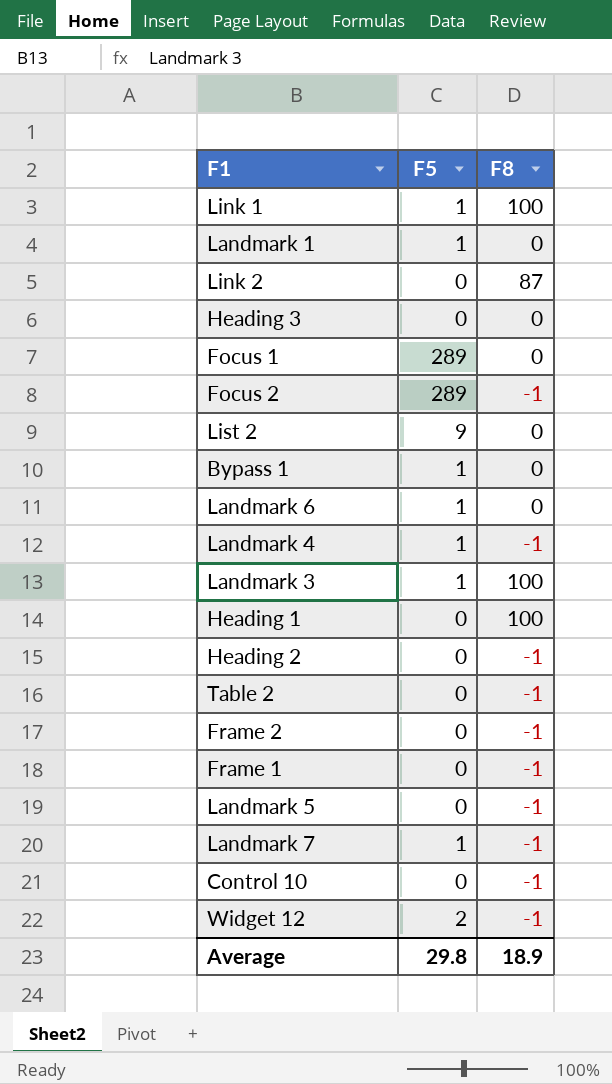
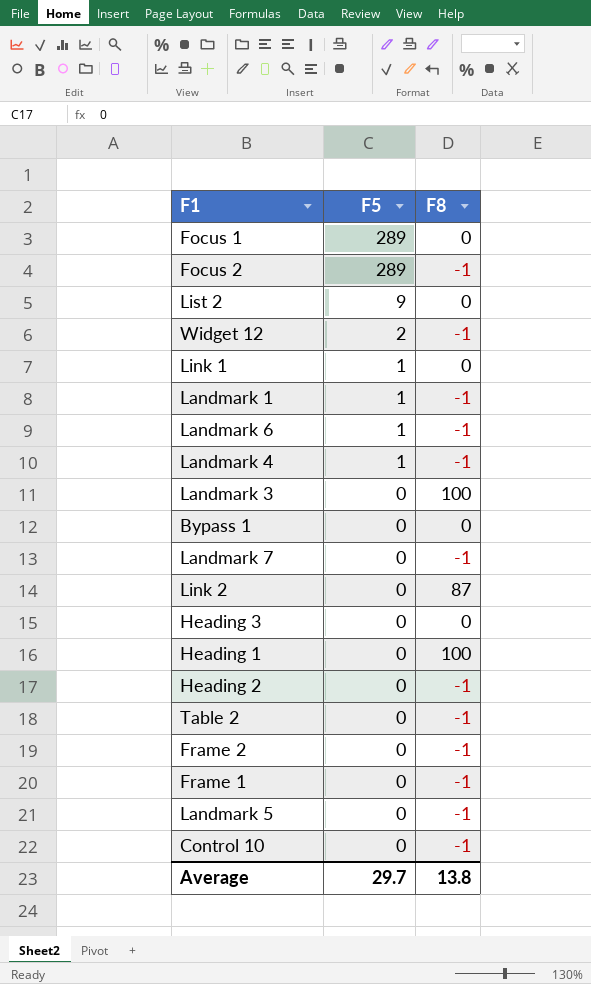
row order: none -> F5 descending
Link 1 | F8: 100 -> 0
Landmark 1 | F8: 0 -> -1
Landmark 6 | F8: 0 -> -1
Landmark 3 | F5: 1 -> 0
Bypass 1 | F5: 1 -> 0
Landmark 7 | F5: 1 -> 0
Average | F5: 29.8 -> 29.7
Average | F8: 18.9 -> 13.8

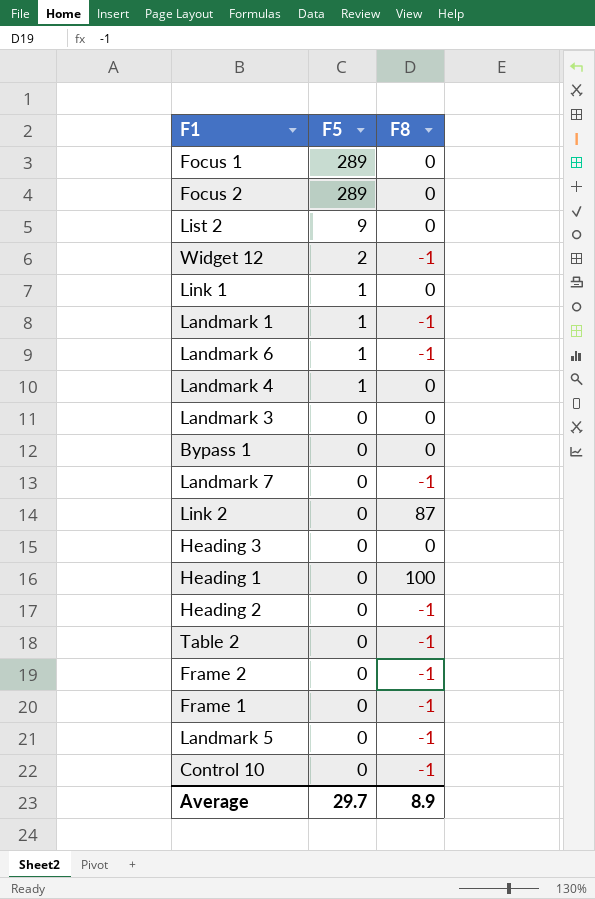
Focus 2 | F8: -1 -> 0
Landmark 4 | F8: -1 -> 0
Landmark 3 | F8: 100 -> 0
Average | F8: 13.8 -> 8.9

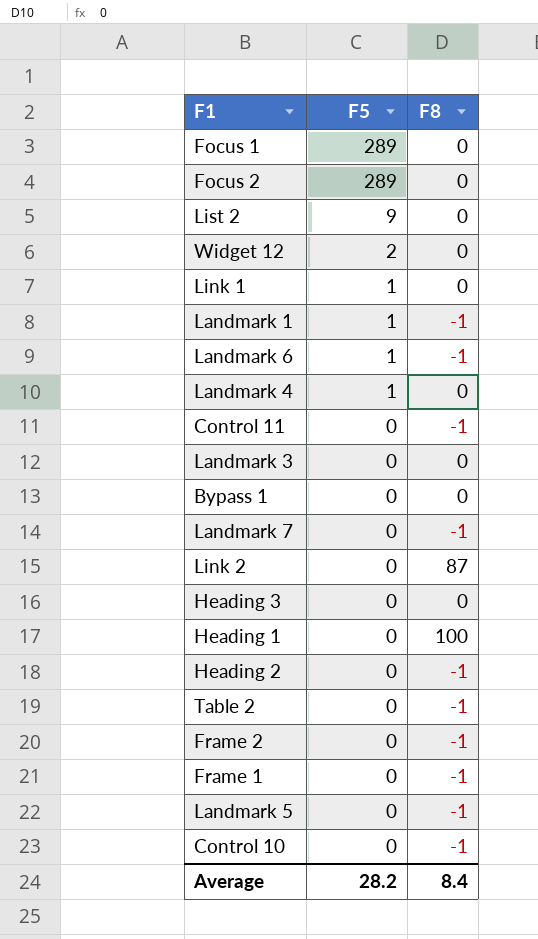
Widget 12 | F8: -1 -> 0
row Control 11: none -> 0 | -1
Average | F5: 29.7 -> 28.2
Average | F8: 8.9 -> 8.4

